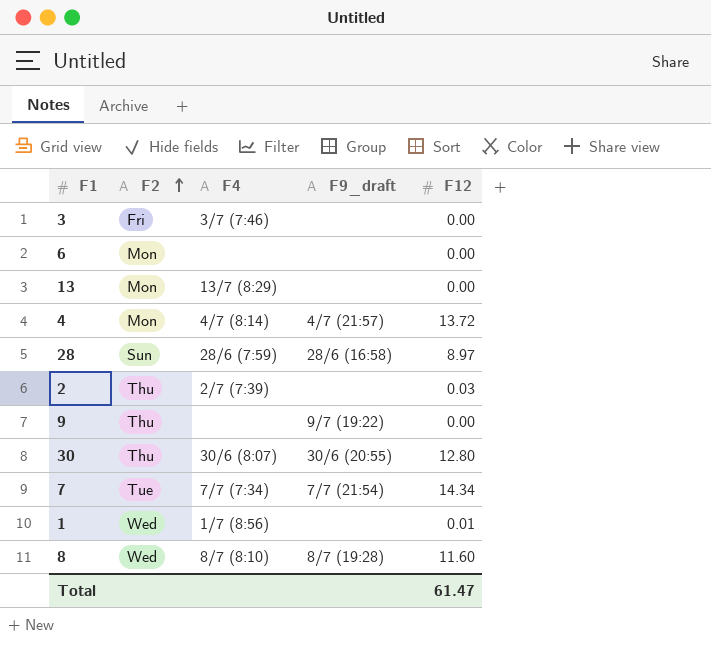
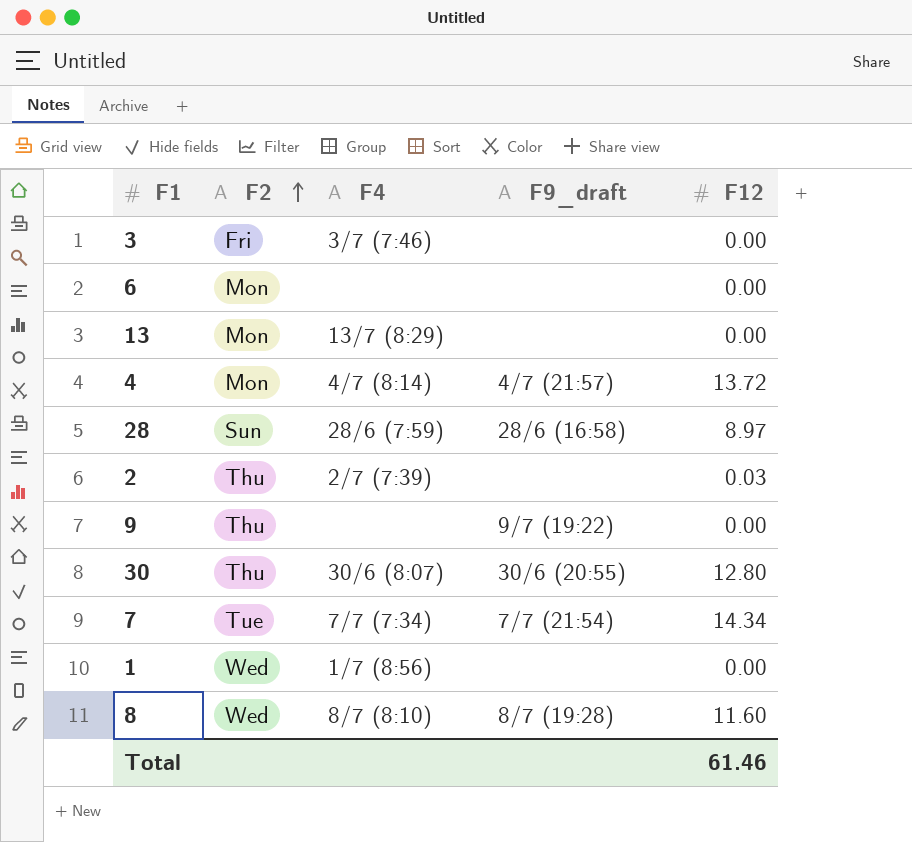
1 | F12: 0.01 -> 0.00
Total | F12: 61.47 -> 61.46

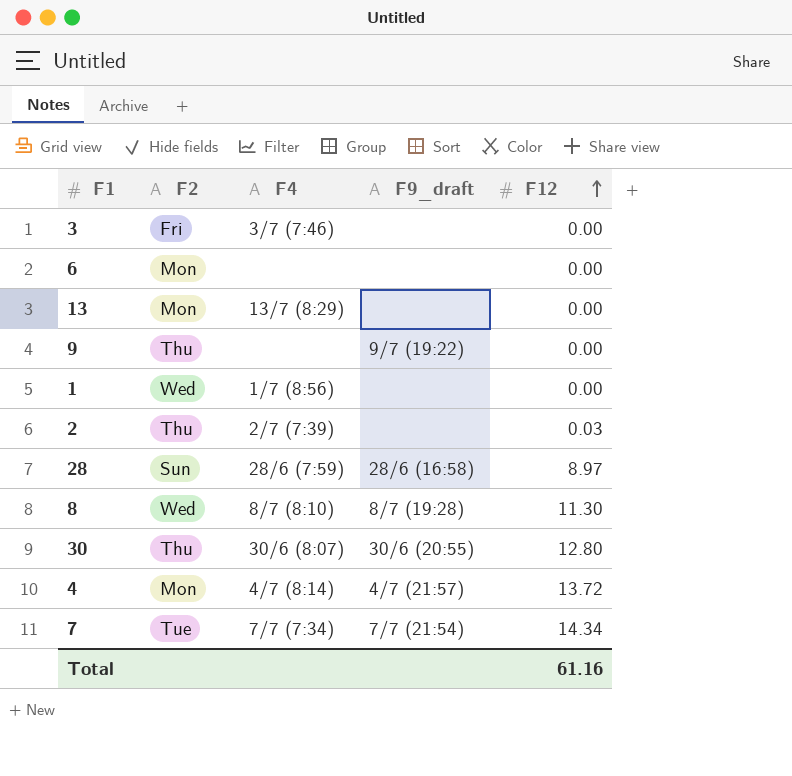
row order: F2 ascending -> F12 ascending
8 | F12: 11.60 -> 11.30
Total | F12: 61.46 -> 61.16

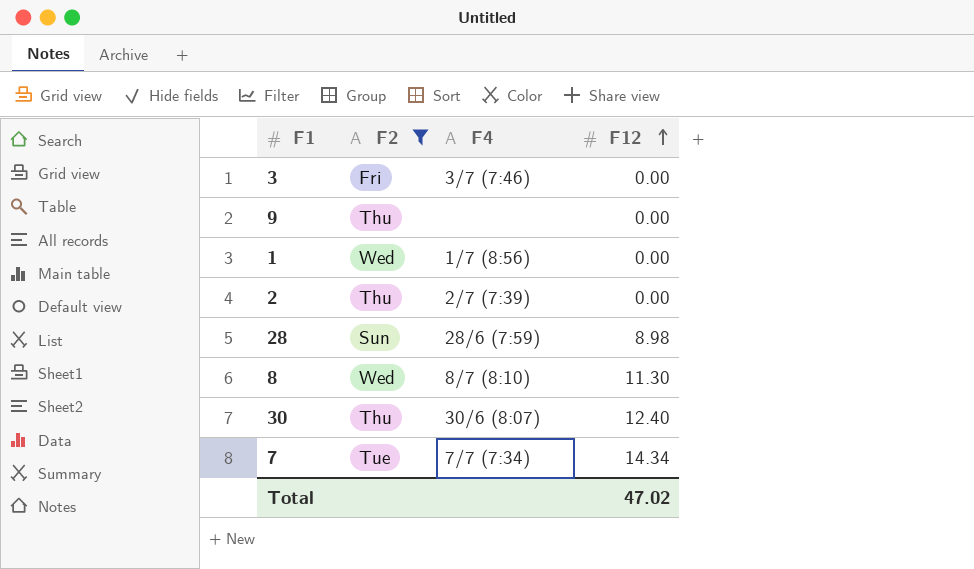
filter: none -> F2 != Mon
column F9_draft | position: 4 -> none
2 | F12: 0.03 -> 0.00
28 | F12: 8.97 -> 8.98
30 | F12: 12.80 -> 12.40
Total | F12: 61.16 -> 47.02

